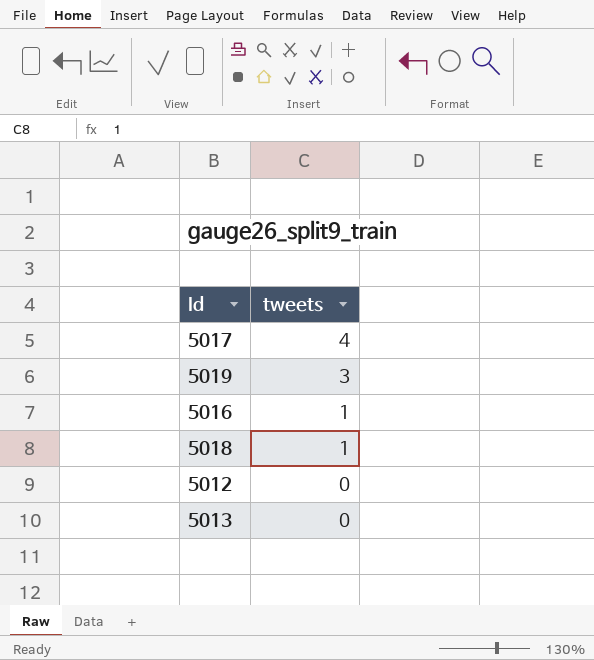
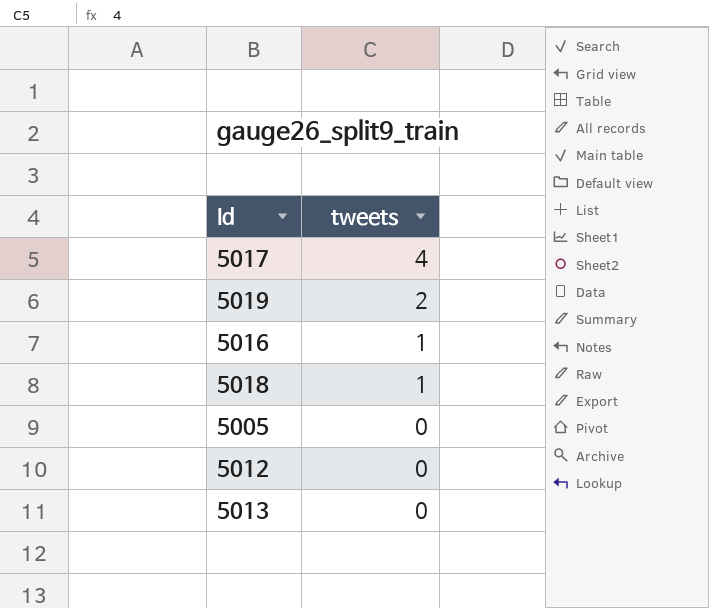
5019 | tweets: 3 -> 2
row 5005: none -> 0

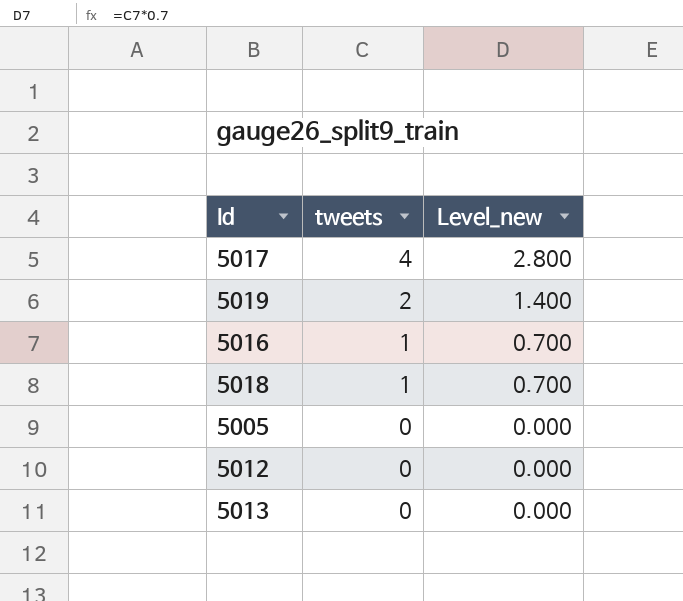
column Level_new | formula: none -> [tweets] * 0.7

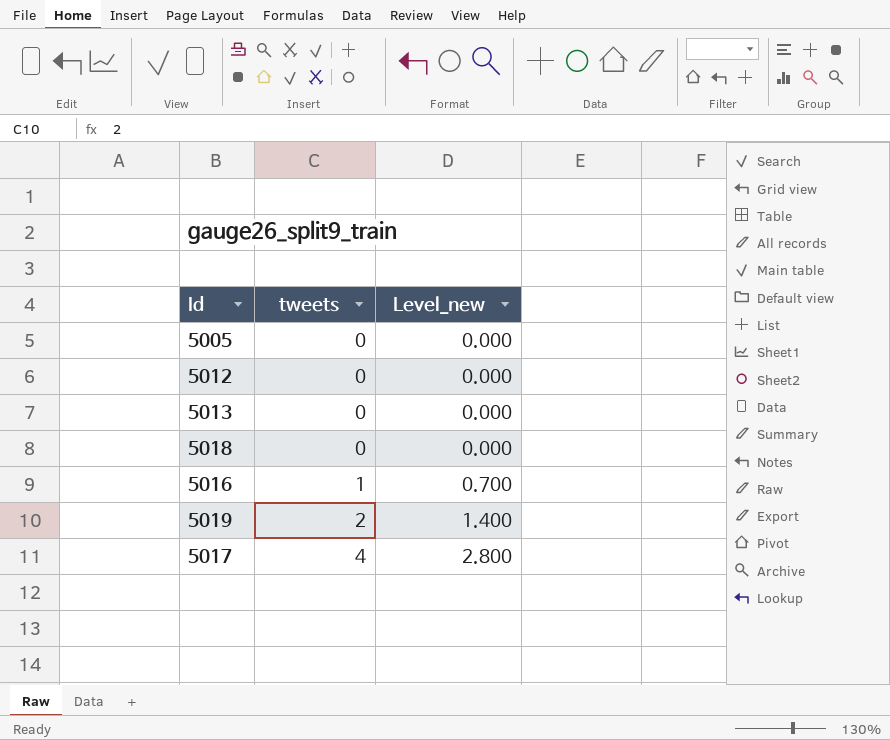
row order: tweets descending -> tweets ascending
5018 | tweets: 1 -> 0
5018 | Level_new: 0.700 -> 0.000

